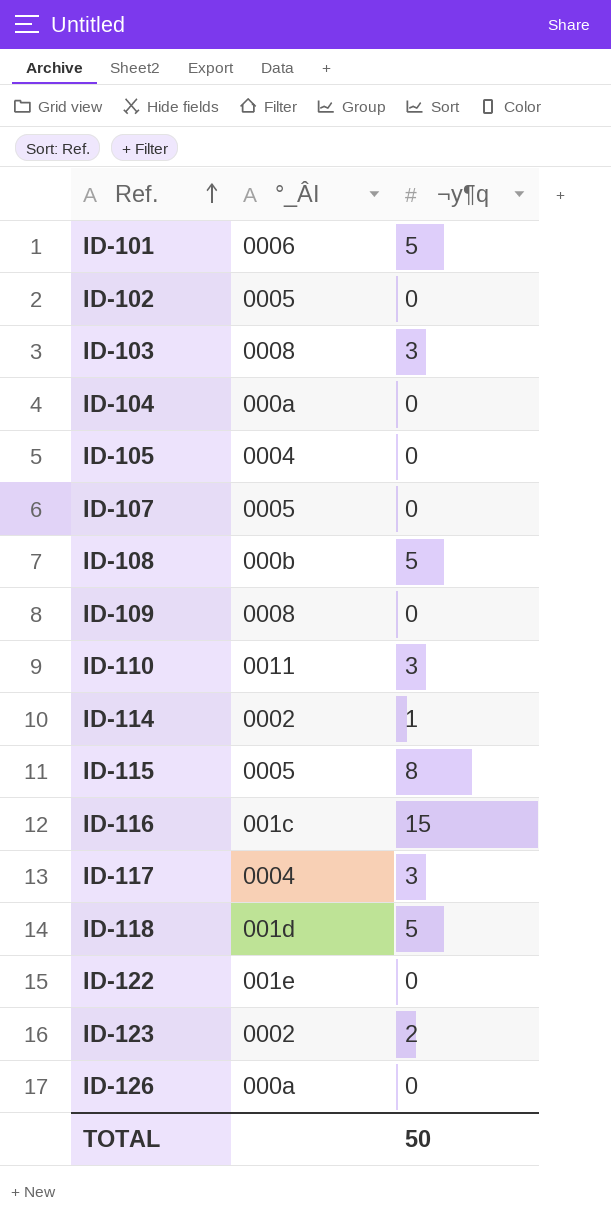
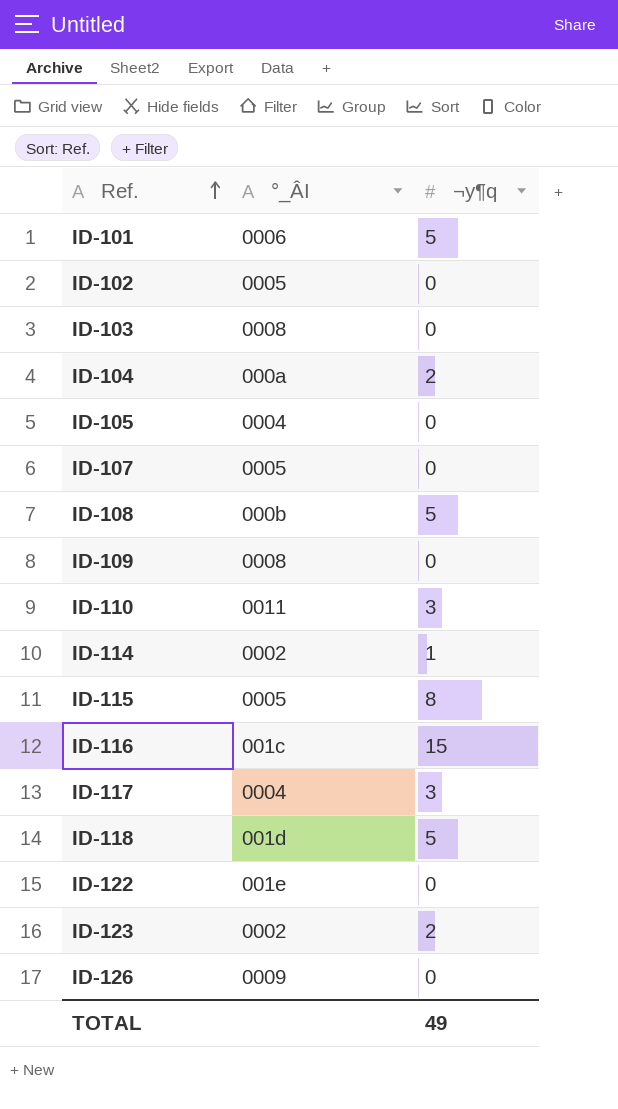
ID-103 | ¬y¶q: 3 -> 0
ID-104 | ¬y¶q: 0 -> 2
ID-126 | °_ÂI: 000a -> 0009
TOTAL | ¬y¶q: 50 -> 49

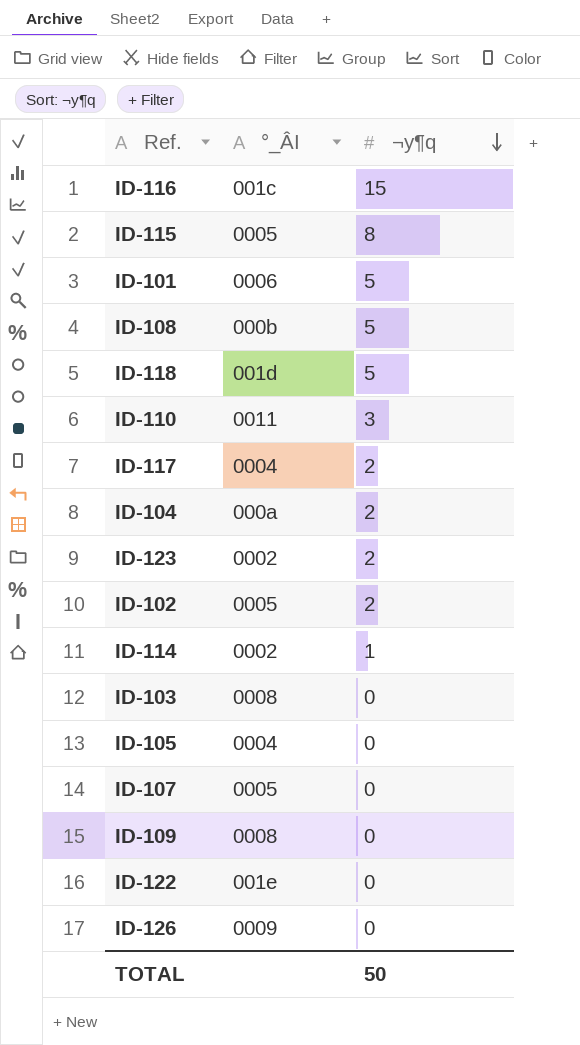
row order: Ref. ascending -> ¬y¶q descending
ID-117 | ¬y¶q: 3 -> 2
ID-102 | ¬y¶q: 0 -> 2
TOTAL | ¬y¶q: 49 -> 50

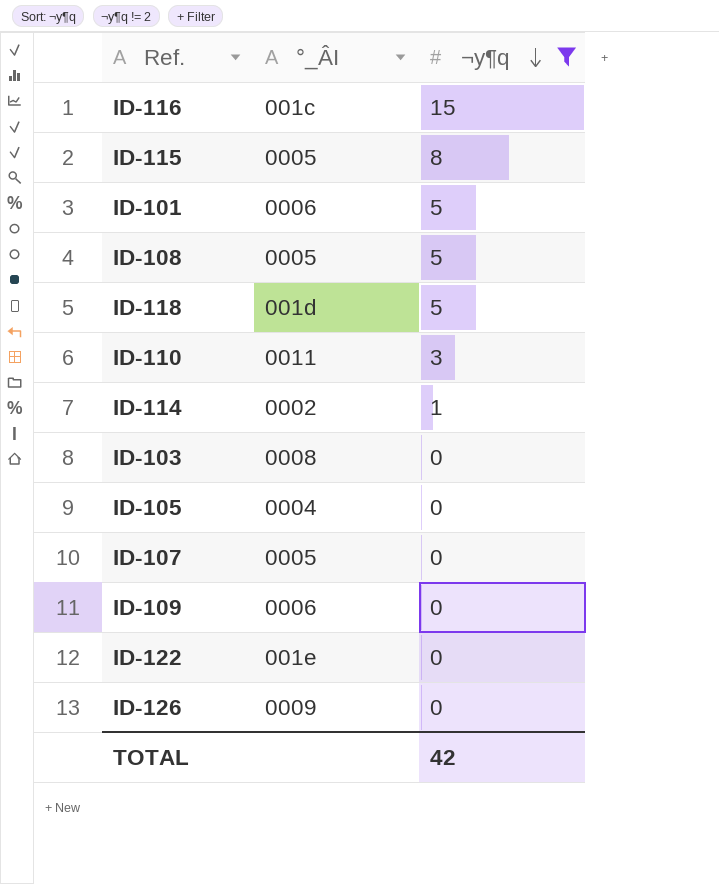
filter: none -> ¬y¶q != 2
ID-108 | °_ÂI: 000b -> 0005
ID-109 | °_ÂI: 0008 -> 0006
TOTAL | ¬y¶q: 50 -> 42

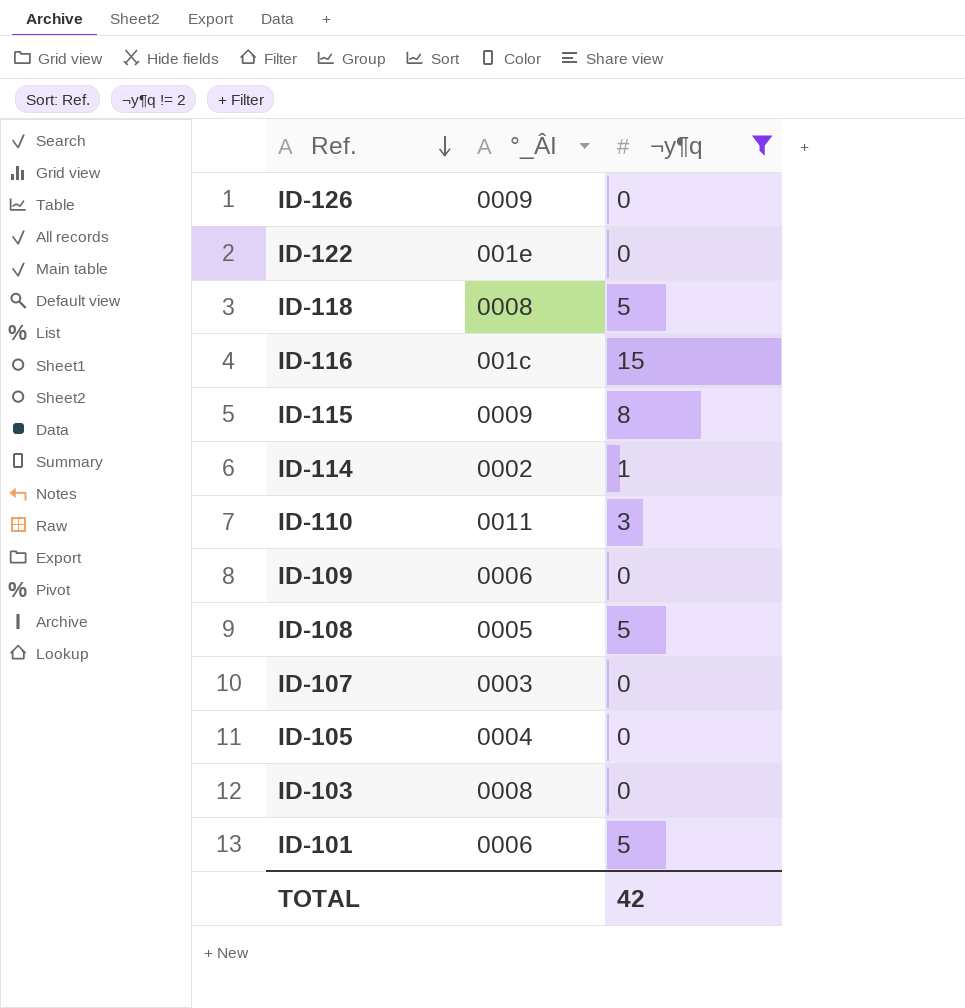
row order: ¬y¶q descending -> Ref. descending
ID-118 | °_ÂI: 001d -> 0008
ID-115 | °_ÂI: 0005 -> 0009
ID-107 | °_ÂI: 0005 -> 0003

